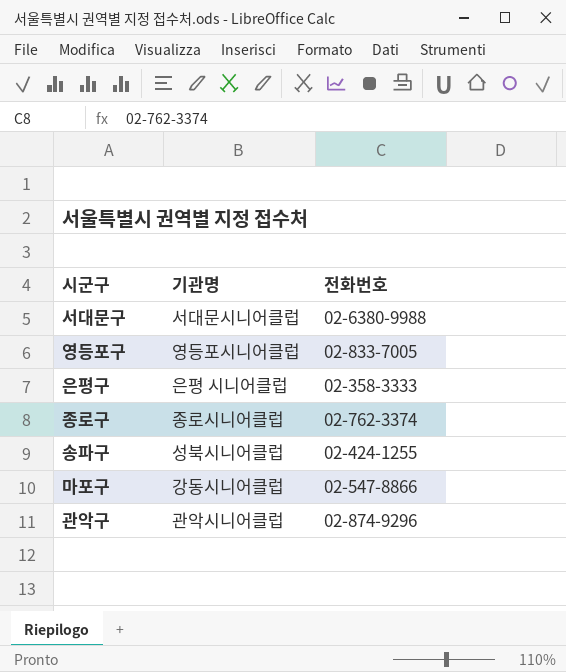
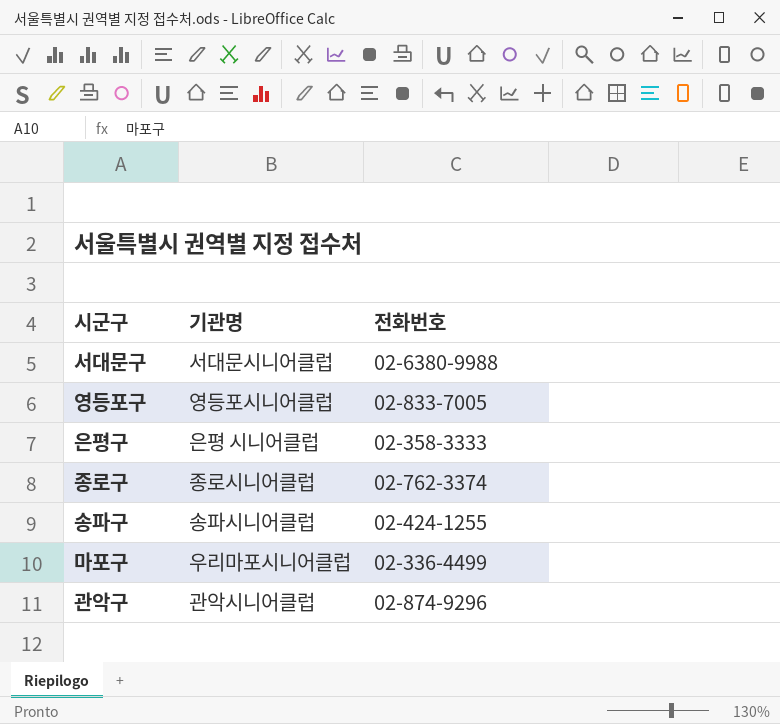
송파구 | 기관명: 성북시니어클럽 -> 송파시니어클럽
마포구 | 기관명: 강동시니어클럽 -> 우리마포시니어클럽
마포구 | 전화번호: 02-547-8866 -> 02-336-4499

